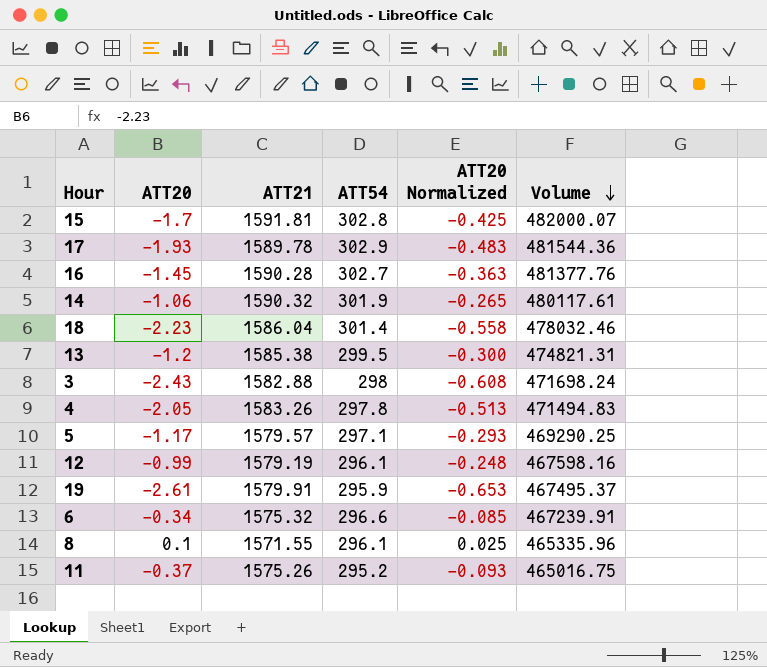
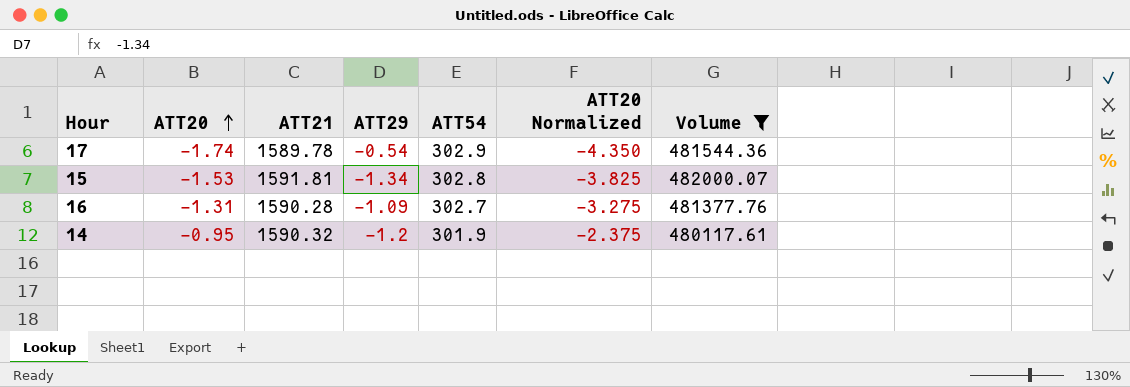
filter: none -> Volume >= 480117.61
row order: Volume descending -> ATT20 ascending
column ATT29 | position: none -> 4
column ATT20 Normalized | formula: [ATT20] * 0.25 -> [ATT20] * 2.5
17 | ATT20: -1.93 -> -1.74
15 | ATT20: -1.7 -> -1.53
16 | ATT20: -1.45 -> -1.31
14 | ATT20: -1.06 -> -0.95

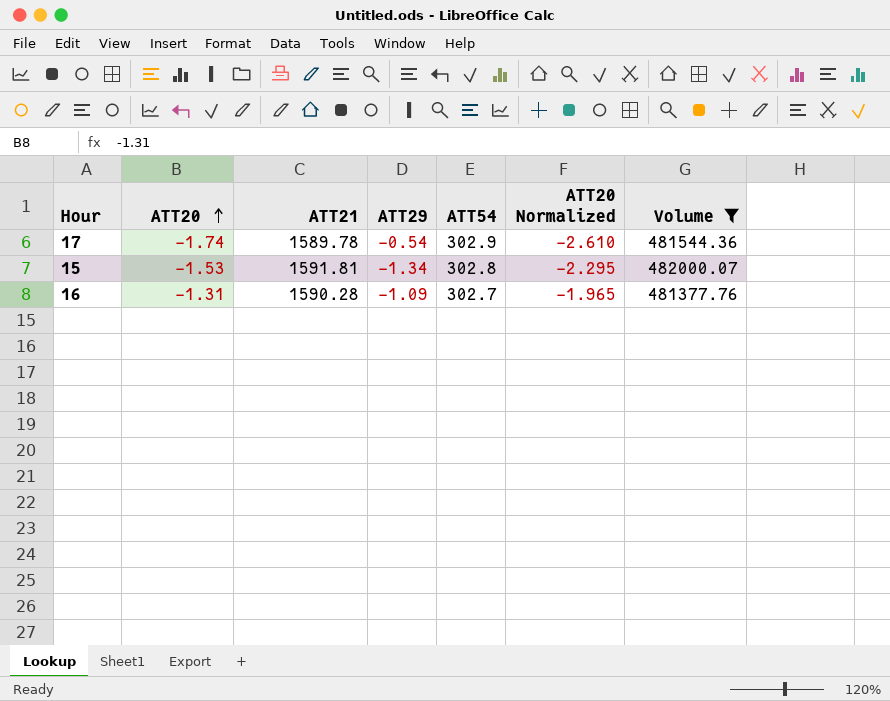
column ATT20 Normalized | formula: [ATT20] * 2.5 -> [ATT20] * 1.5
row 14: -0.95 | 1590.32 | -1.2 | 301.9 | -2.375 | 480117.61 -> none

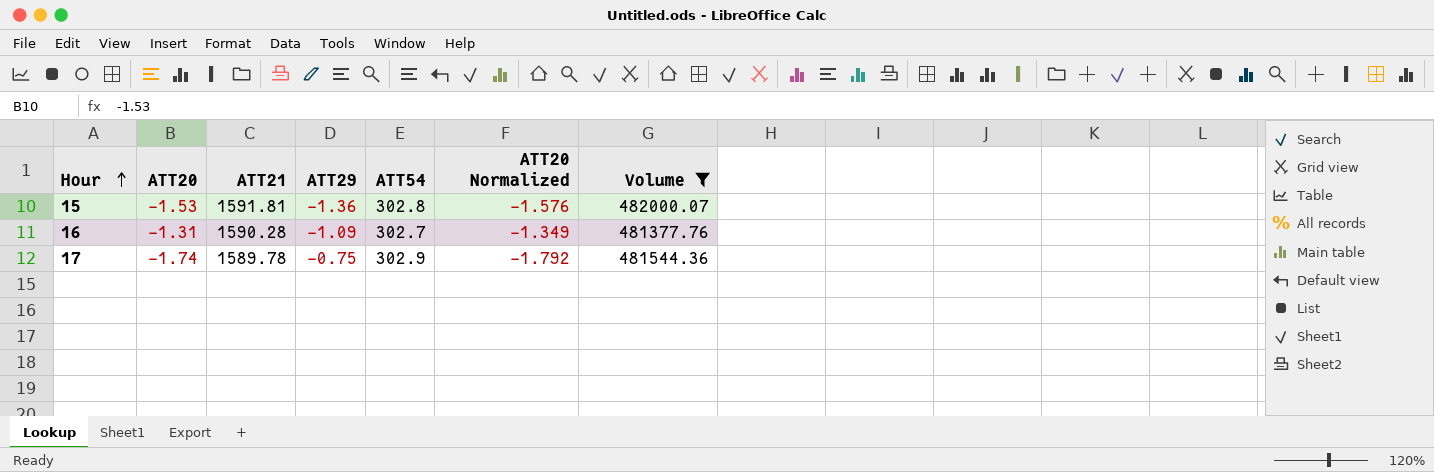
row order: ATT20 ascending -> Hour ascending
column ATT20 Normalized | formula: [ATT20] * 1.5 -> [ATT20] * 1.03
15 | ATT29: -1.34 -> -1.36
17 | ATT29: -0.54 -> -0.75

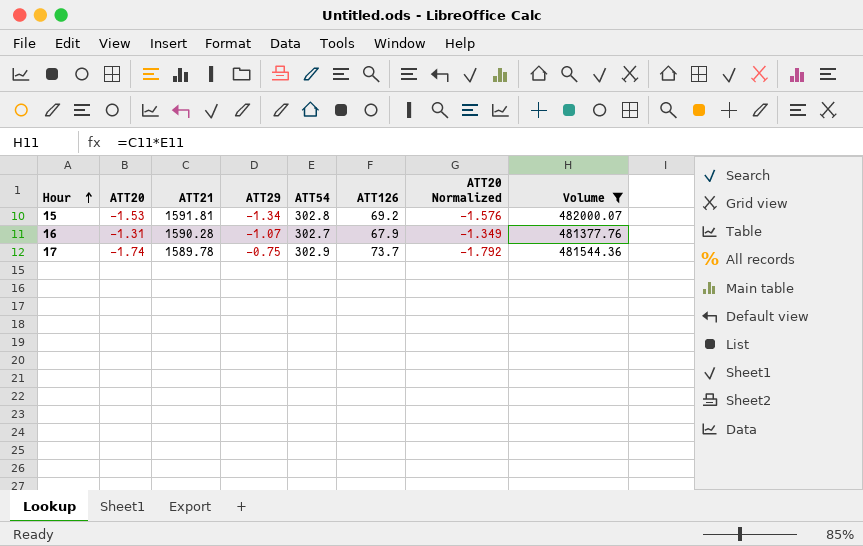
column ATT126 | position: none -> 6
15 | ATT29: -1.36 -> -1.34
16 | ATT29: -1.09 -> -1.07

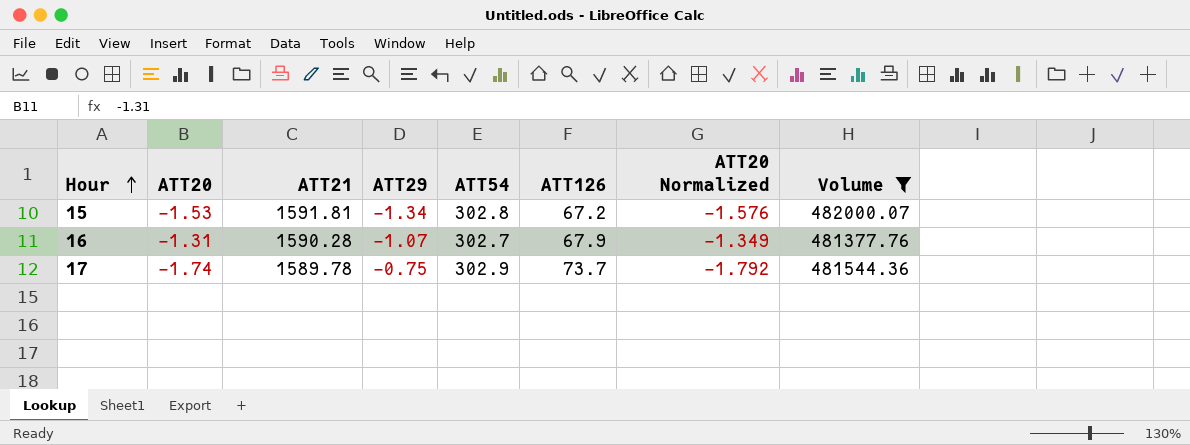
15 | ATT126: 69.2 -> 67.2

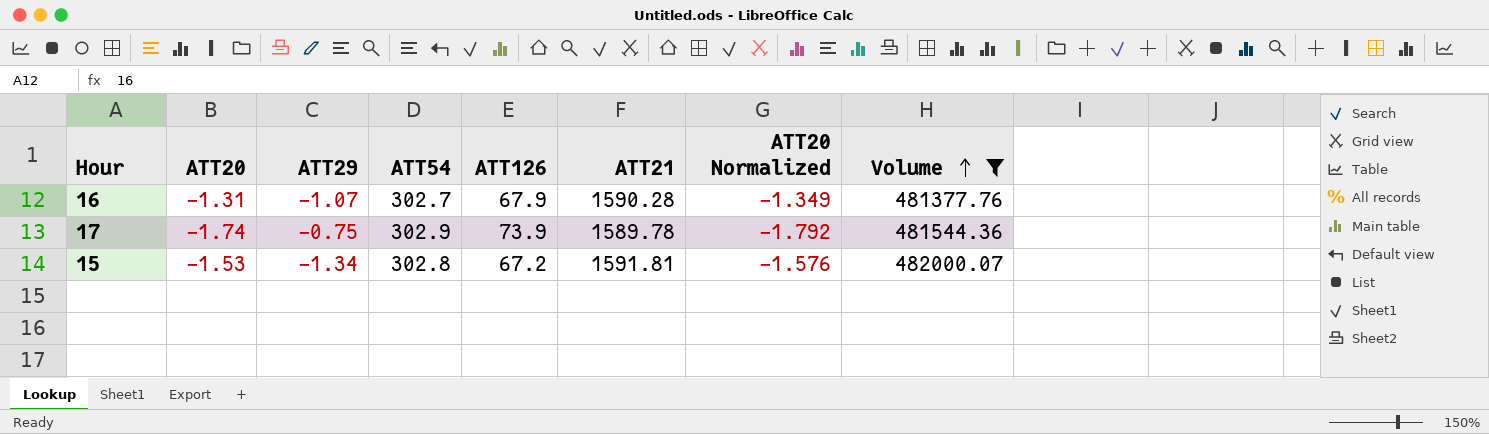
row order: Hour ascending -> Volume ascending
column ATT21 | position: 3 -> 6
17 | ATT126: 73.7 -> 73.9

